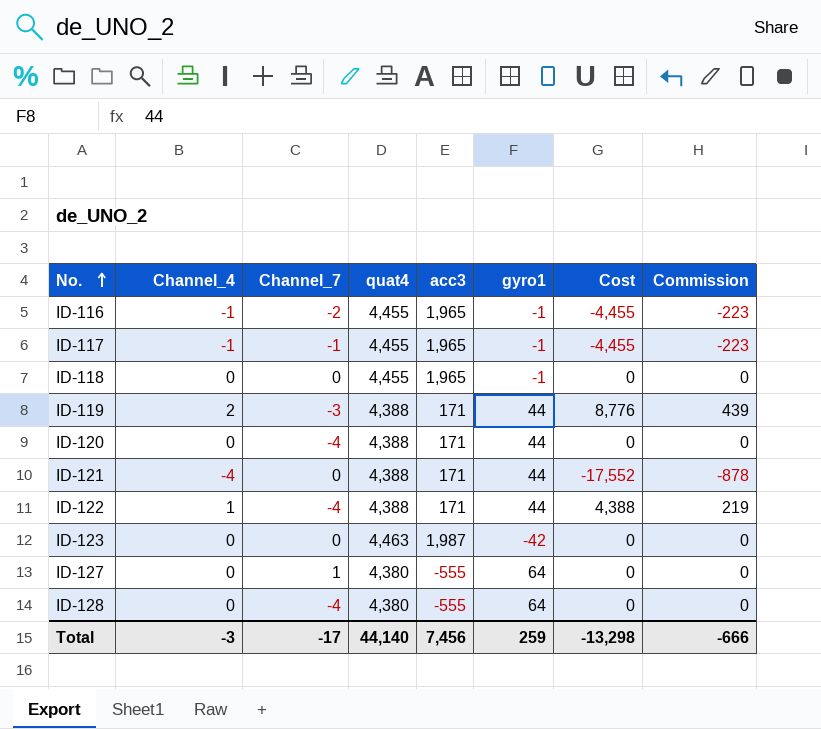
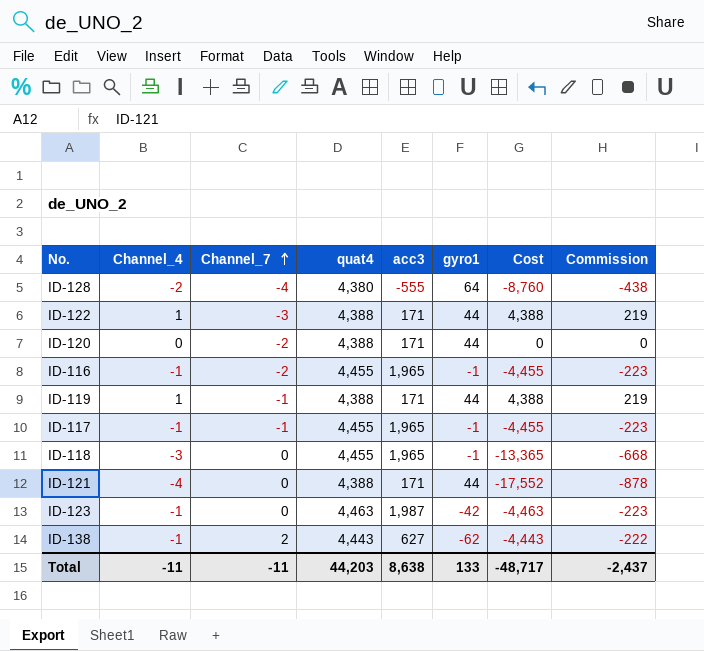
row order: No. ascending -> Channel_7 ascending
row ID-127: 0 | 1 | 4,380 | -555 | 64 | 0 | 0 -> none
ID-128 | Channel_4: 0 -> -2
ID-128 | Cost: 0 -> -8,760
ID-128 | Commission: 0 -> -438
ID-122 | Channel_7: -4 -> -3
ID-120 | Channel_7: -4 -> -2
ID-119 | Channel_4: 2 -> 1
ID-119 | Channel_7: -3 -> -1
ID-119 | Cost: 8,776 -> 4,388
ID-119 | Commission: 439 -> 219
ID-118 | Channel_4: 0 -> -3
ID-118 | Cost: 0 -> -13,365
ID-118 | Commission: 0 -> -668
ID-123 | Channel_4: 0 -> -1
ID-123 | Cost: 0 -> -4,463
ID-123 | Commission: 0 -> -223
row ID-138: none -> -1 | 2 | 4,443 | 627 | -62 | -4,443 | -222
Total | Channel_4: -3 -> -11
Total | Channel_7: -17 -> -11
Total | quat4: 44,140 -> 44,203
Total | acc3: 7,456 -> 8,638
Total | gyro1: 259 -> 133
Total | Cost: -13,298 -> -48,717
Total | Commission: -666 -> -2,437

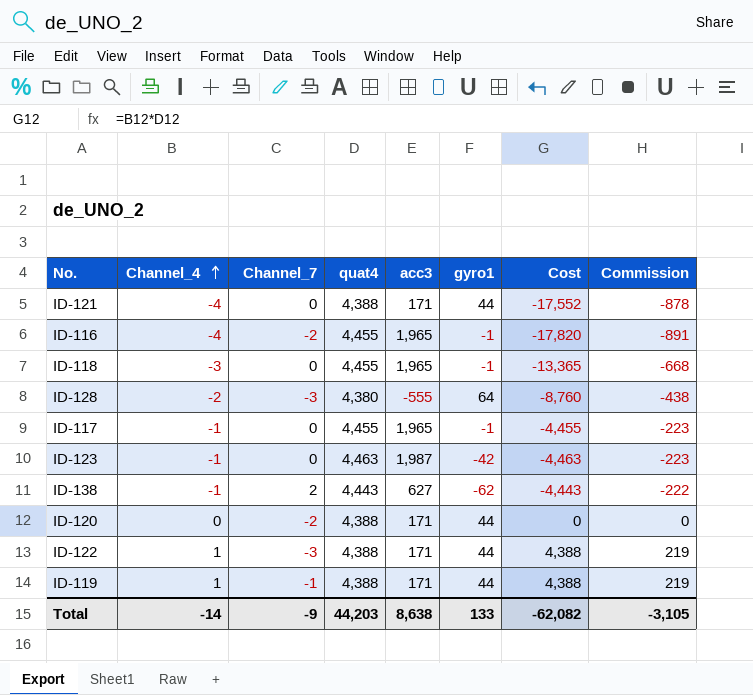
row order: Channel_7 ascending -> Channel_4 ascending
ID-116 | Channel_4: -1 -> -4
ID-116 | Cost: -4,455 -> -17,820
ID-116 | Commission: -223 -> -891
ID-128 | Channel_7: -4 -> -3
ID-117 | Channel_7: -1 -> 0
Total | Channel_4: -11 -> -14
Total | Channel_7: -11 -> -9
Total | Cost: -48,717 -> -62,082
Total | Commission: -2,437 -> -3,105

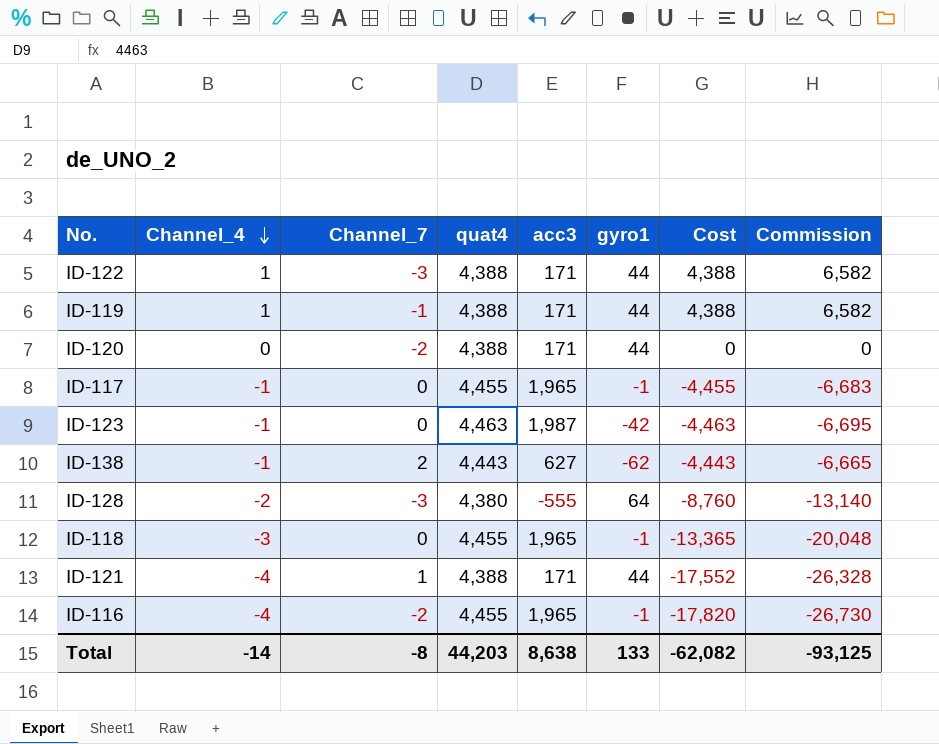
row order: Channel_4 ascending -> Channel_4 descending
column Commission | formula: [Cost] * 0.05 -> [Cost] * 1.5
ID-121 | Channel_7: 0 -> 1
Total | Channel_7: -9 -> -8
Total | Commission: -3,105 -> -93,125

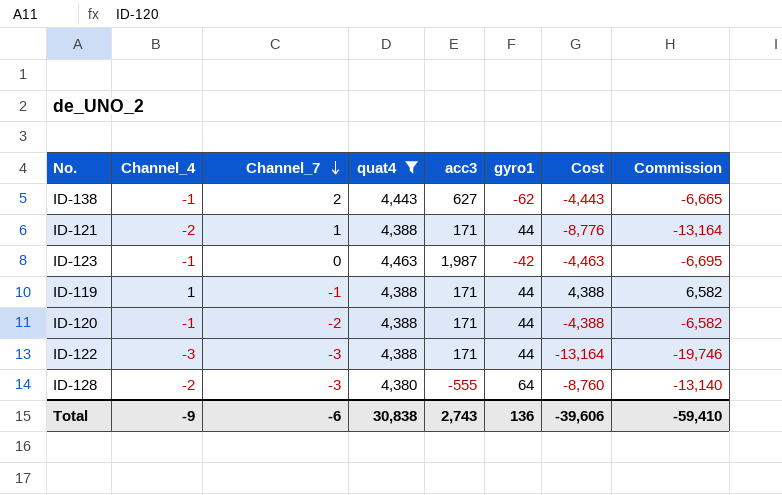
filter: none -> quat4 != 4,455
row order: Channel_4 descending -> Channel_7 descending
ID-121 | Channel_4: -4 -> -2
ID-121 | Cost: -17,552 -> -8,776
ID-121 | Commission: -26,328 -> -13,164
ID-120 | Channel_4: 0 -> -1
ID-120 | Cost: 0 -> -4,388
ID-120 | Commission: 0 -> -6,582
ID-122 | Channel_4: 1 -> -3
ID-122 | Cost: 4,388 -> -13,164
ID-122 | Commission: 6,582 -> -19,746
Total | Channel_4: -14 -> -9
Total | Channel_7: -8 -> -6
Total | quat4: 44,203 -> 30,838
Total | acc3: 8,638 -> 2,743
Total | gyro1: 133 -> 136
Total | Cost: -62,082 -> -39,606
Total | Commission: -93,125 -> -59,410

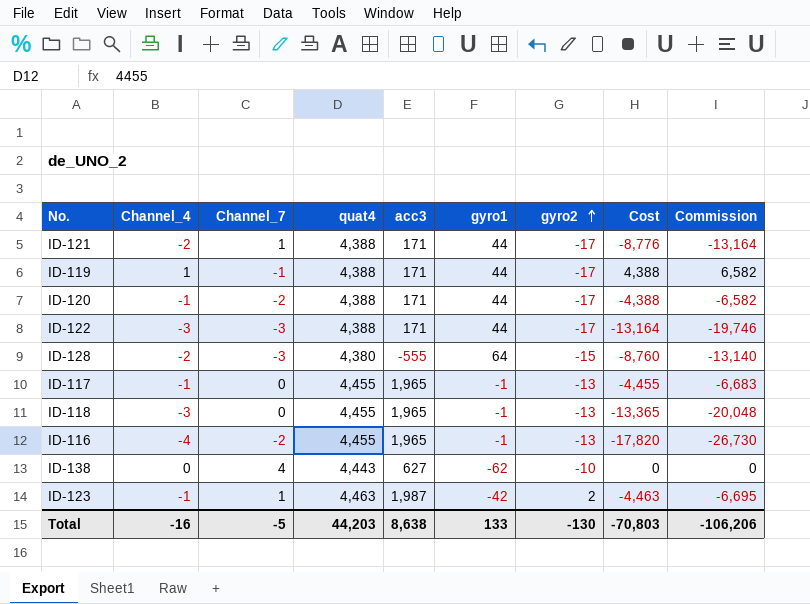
filter: quat4 != 4,455 -> none
row order: Channel_7 descending -> gyro2 ascending
column gyro2 | position: none -> 7
ID-138 | Channel_4: -1 -> 0
ID-138 | Channel_7: 2 -> 4
ID-138 | Cost: -4,443 -> 0
ID-138 | Commission: -6,665 -> 0
ID-123 | Channel_7: 0 -> 1
Total | Channel_4: -9 -> -16
Total | Channel_7: -6 -> -5
Total | quat4: 30,838 -> 44,203
Total | acc3: 2,743 -> 8,638
Total | gyro1: 136 -> 133
Total | Cost: -39,606 -> -70,803
Total | Commission: -59,410 -> -106,206

